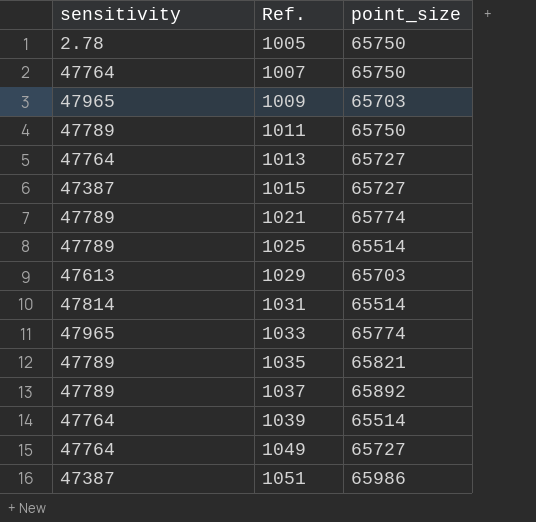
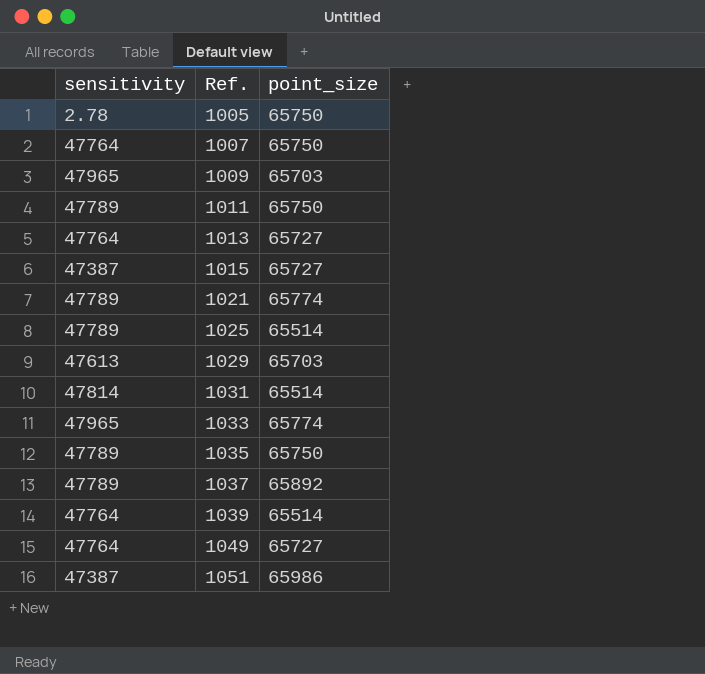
1035 | point_size: 65821 -> 65750

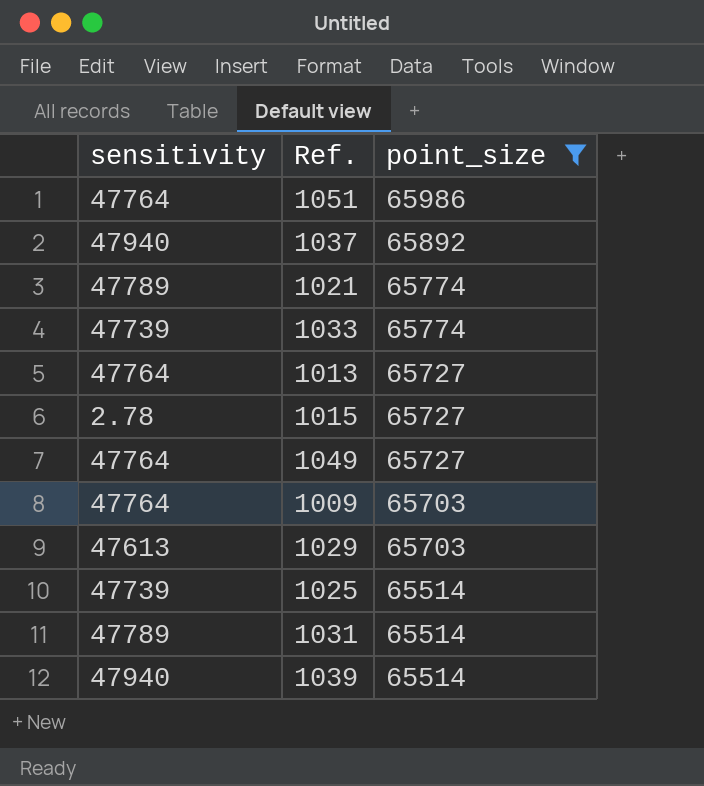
filter: none -> point_size != 65750
row order: Ref. ascending -> point_size descending
1051 | sensitivity: 47387 -> 47764
1037 | sensitivity: 47789 -> 47940
1033 | sensitivity: 47965 -> 47739
1015 | sensitivity: 47387 -> 2.78
1009 | sensitivity: 47965 -> 47764
1025 | sensitivity: 47789 -> 47739
1031 | sensitivity: 47814 -> 47789
1039 | sensitivity: 47764 -> 47940

